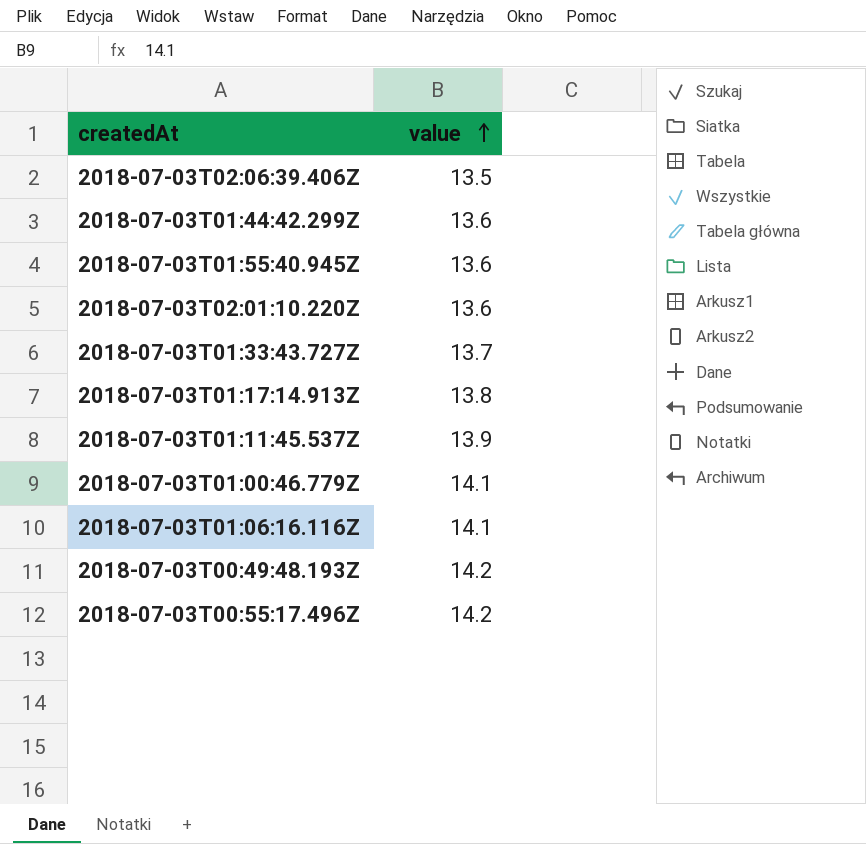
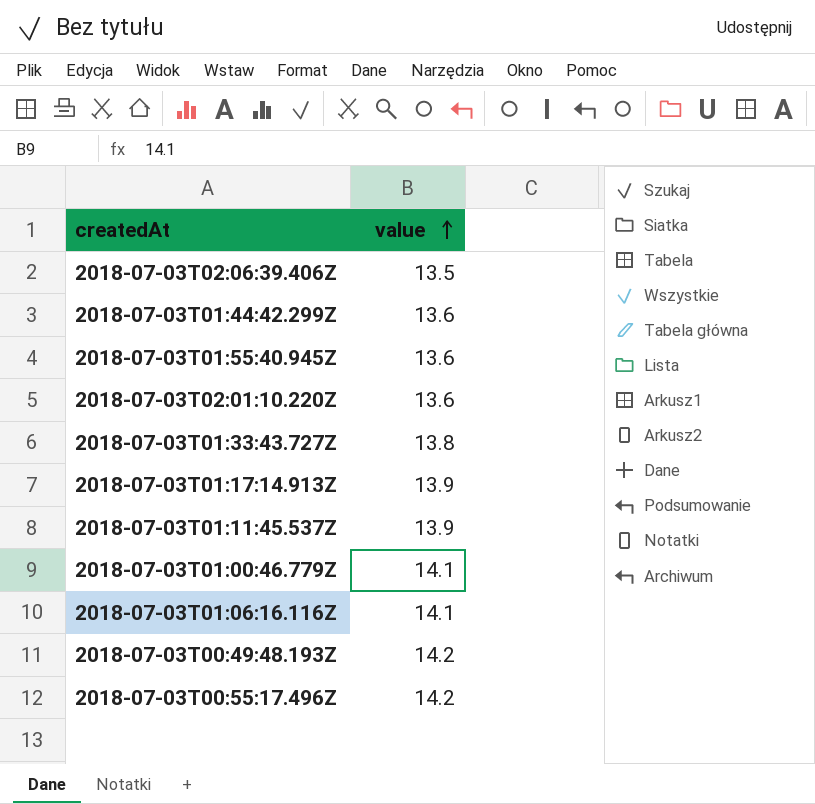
2018-07-03T01:33:43.727Z | value: 13.7 -> 13.8
2018-07-03T01:17:14.913Z | value: 13.8 -> 13.9

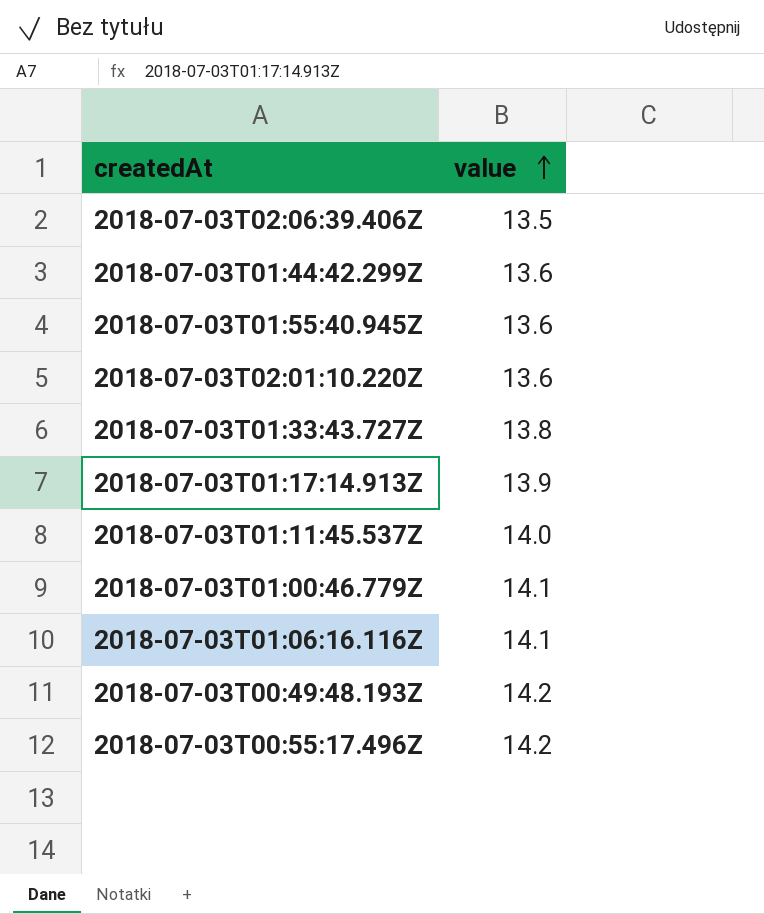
2018-07-03T01:11:45.537Z | value: 13.9 -> 14.0

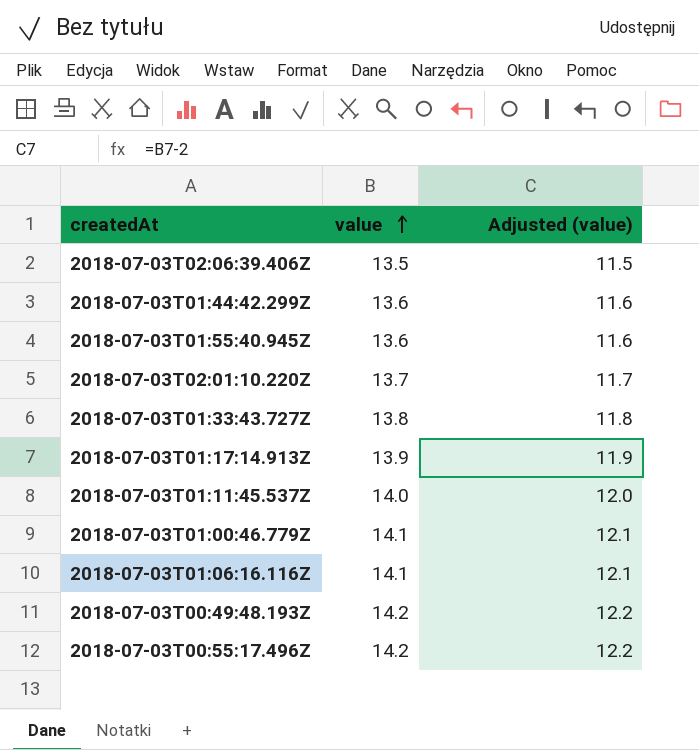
column Adjusted (value) | formula: none -> [value] - 2
2018-07-03T02:01:10.220Z | value: 13.6 -> 13.7

